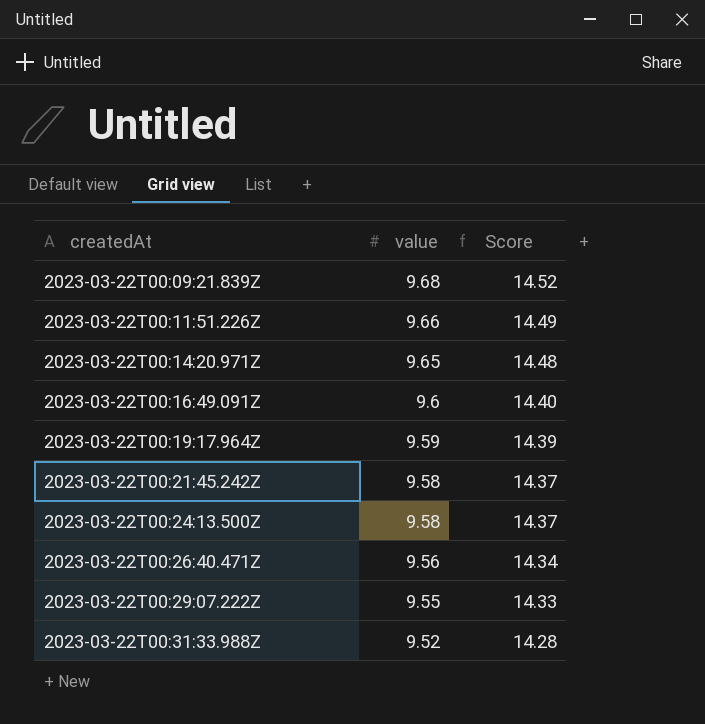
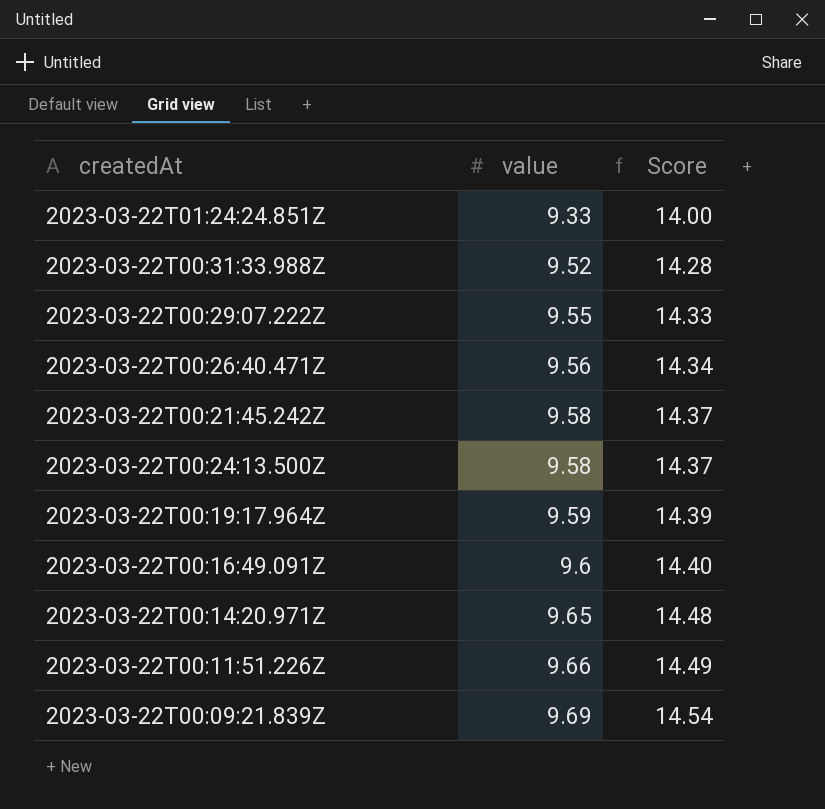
row order: createdAt ascending -> value ascending
row 2023-03-22T01:24:24.851Z: none -> 9.33 | 14.00
2023-03-22T00:09:21.839Z | value: 9.68 -> 9.69
2023-03-22T00:09:21.839Z | Score: 14.52 -> 14.54

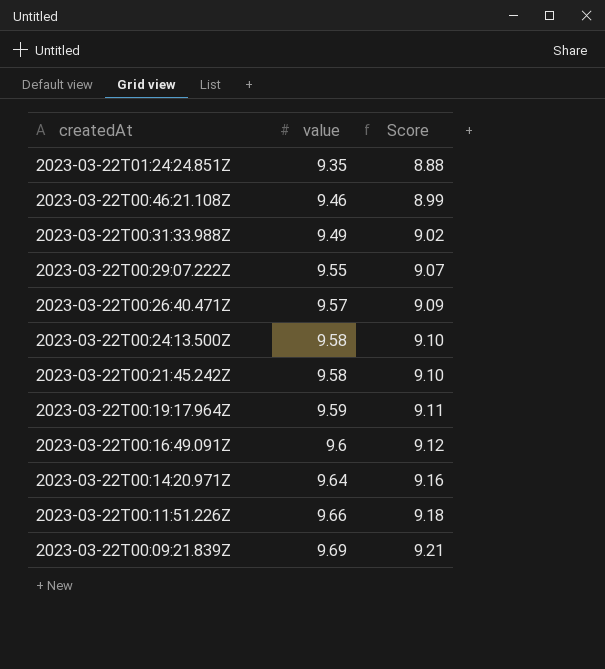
row order: value ascending -> createdAt descending
column Score | formula: [value] * 1.5 -> [value] * 0.95
2023-03-22T01:24:24.851Z | value: 9.33 -> 9.35
row 2023-03-22T00:46:21.108Z: none -> 9.46 | 8.99
2023-03-22T00:31:33.988Z | value: 9.52 -> 9.49
2023-03-22T00:26:40.471Z | value: 9.56 -> 9.57
2023-03-22T00:14:20.971Z | value: 9.65 -> 9.64

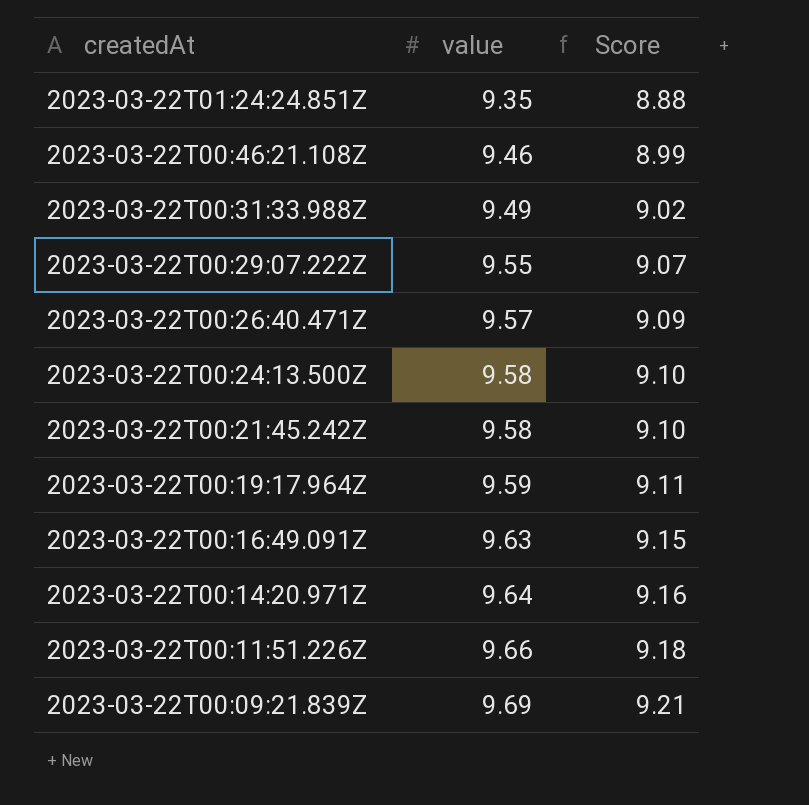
2023-03-22T00:16:49.091Z | value: 9.6 -> 9.63
2023-03-22T00:16:49.091Z | Score: 9.12 -> 9.15

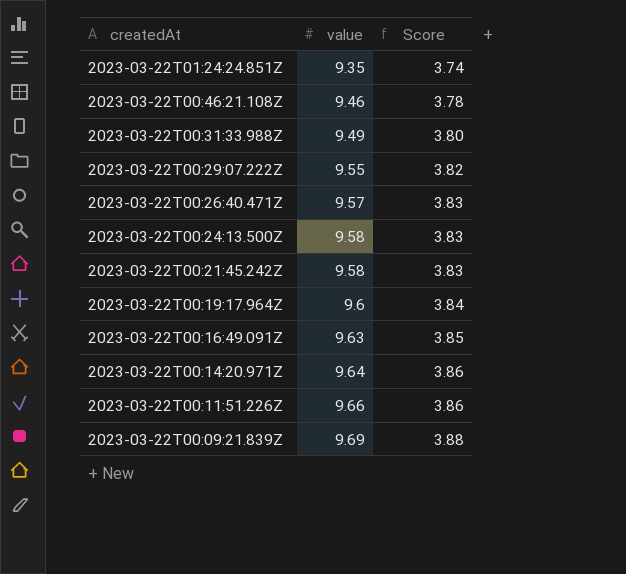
column Score | formula: [value] * 0.95 -> [value] * 0.4
2023-03-22T00:19:17.964Z | value: 9.59 -> 9.6

